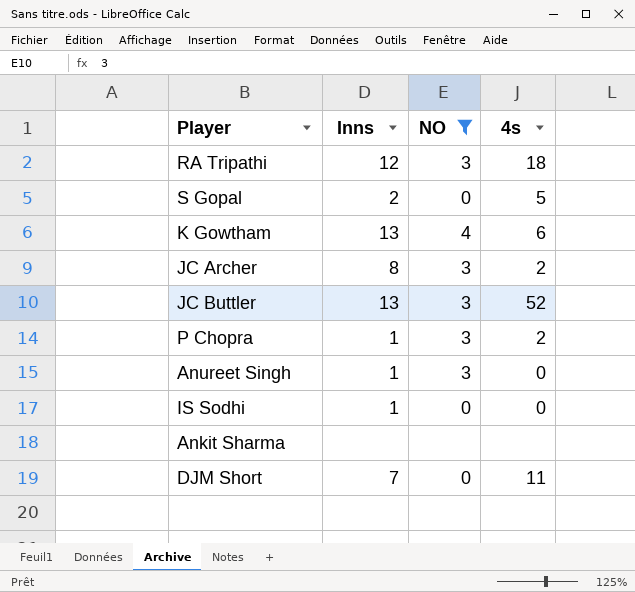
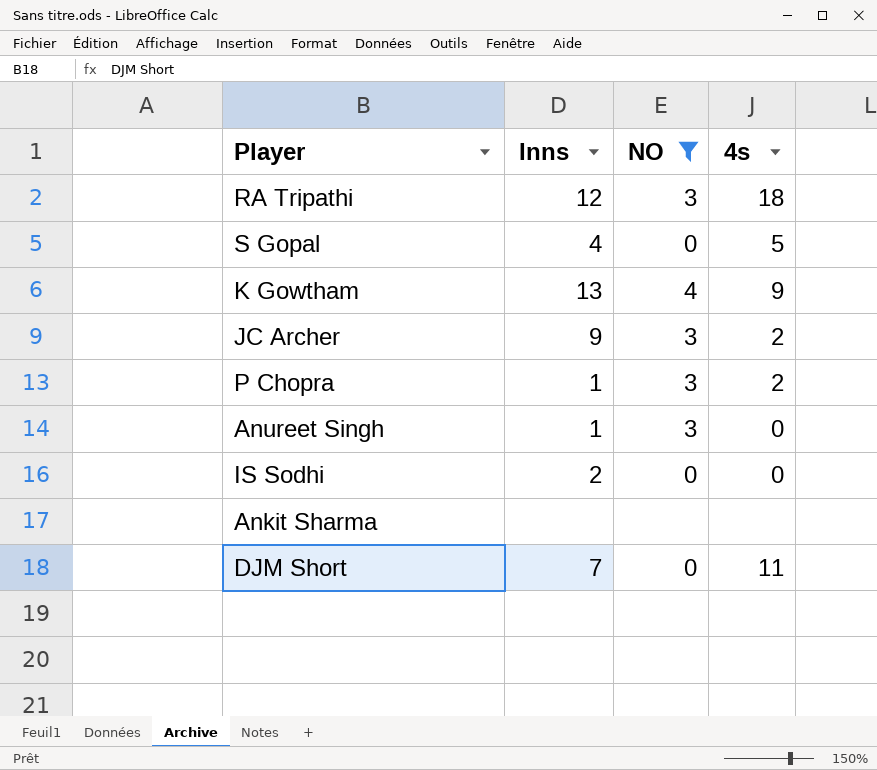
row JC Buttler: 13 | 3 | 52 -> none
S Gopal | Inns: 2 -> 4
K Gowtham | 4s: 6 -> 9
JC Archer | Inns: 8 -> 9
IS Sodhi | Inns: 1 -> 2

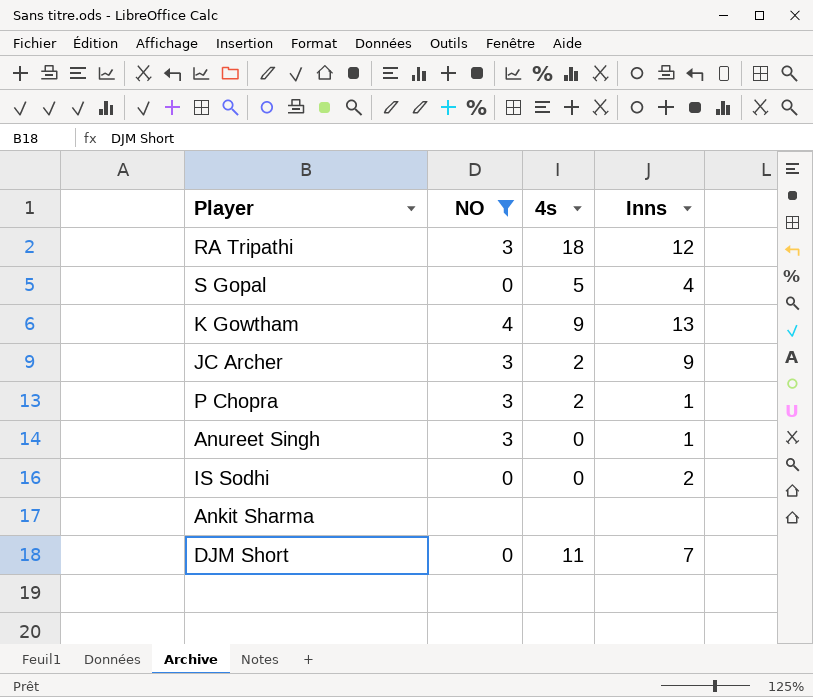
column Inns | position: 2 -> 4

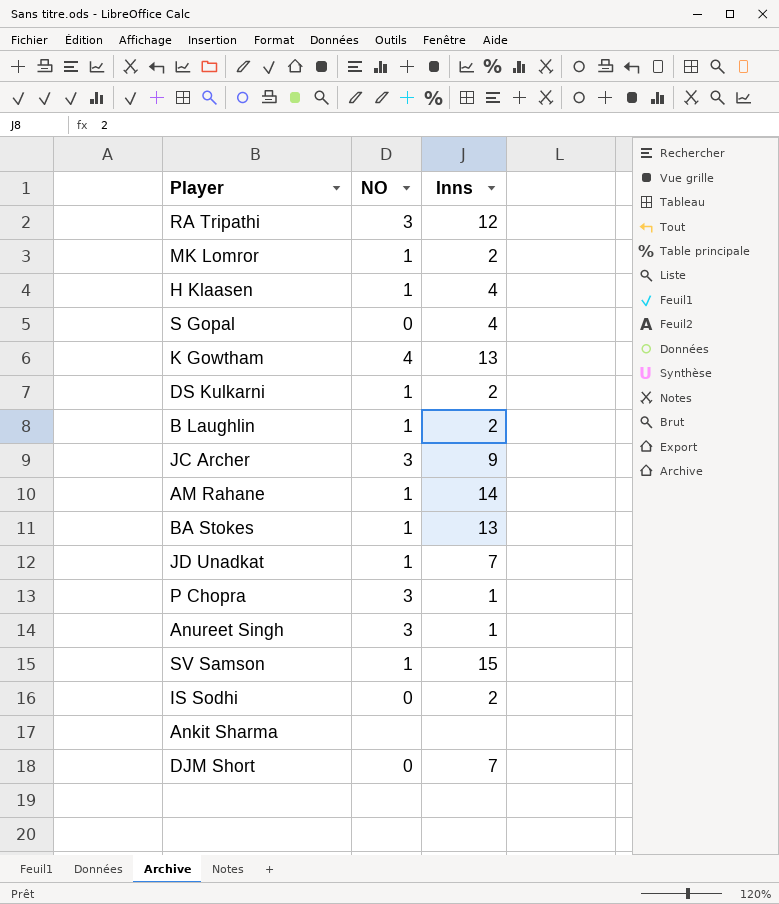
filter: NO != 1 -> none
column 4s | position: 3 -> none

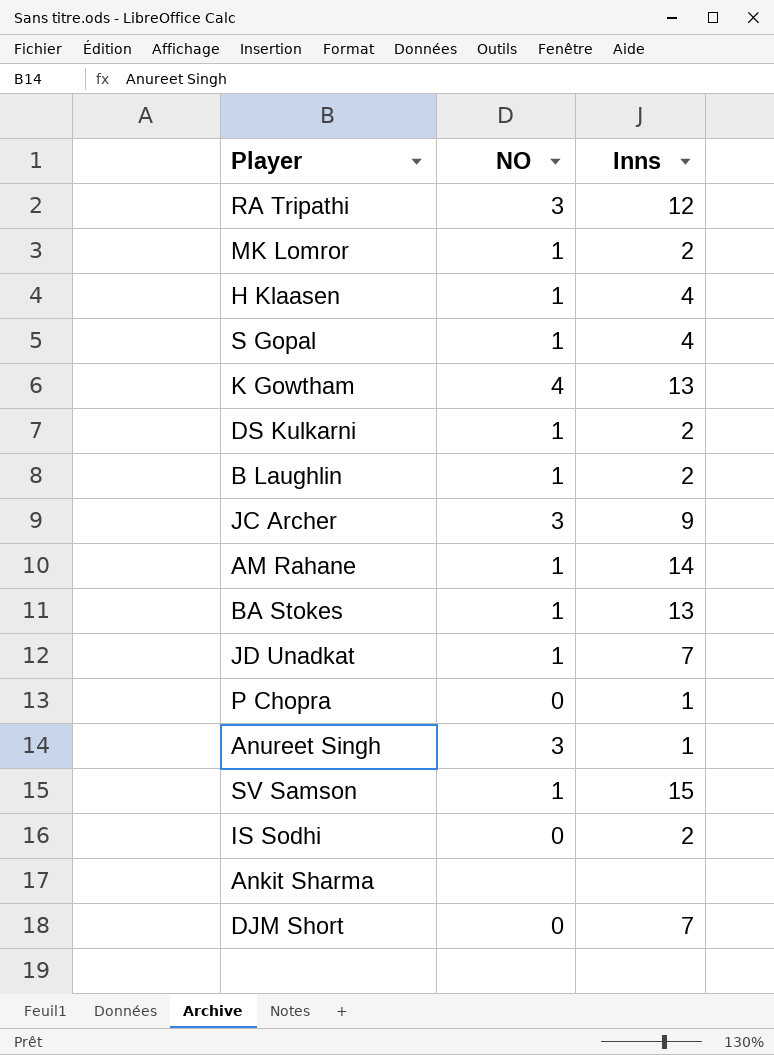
S Gopal | NO: 0 -> 1
P Chopra | NO: 3 -> 0

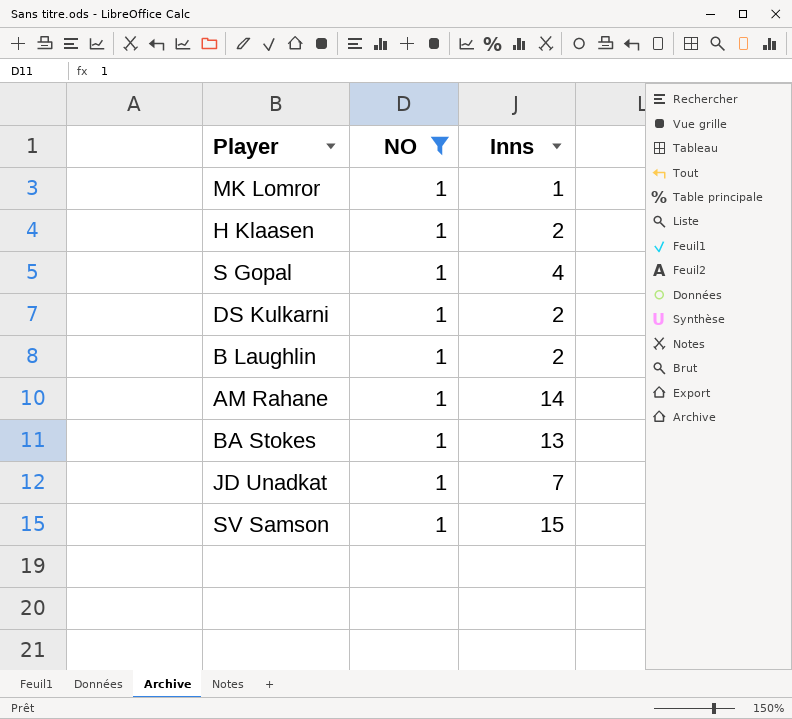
filter: none -> NO = 1
MK Lomror | Inns: 2 -> 1
H Klaasen | Inns: 4 -> 2

